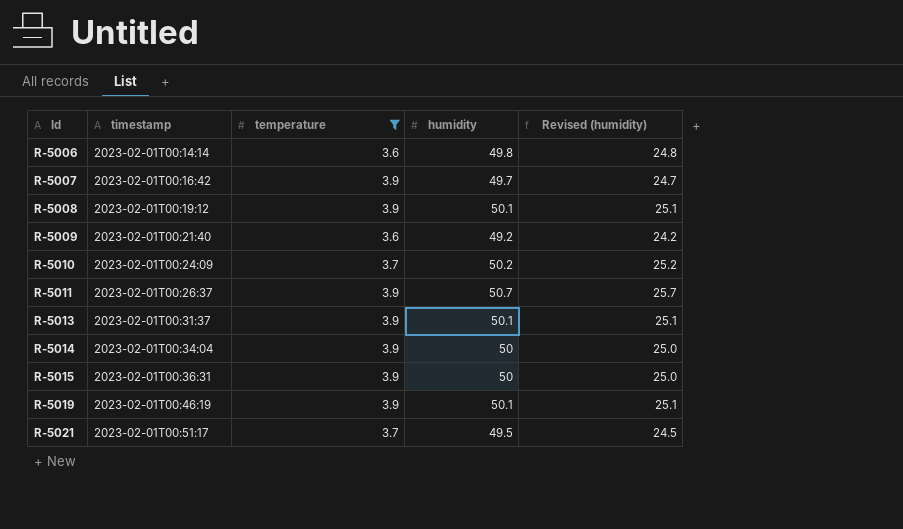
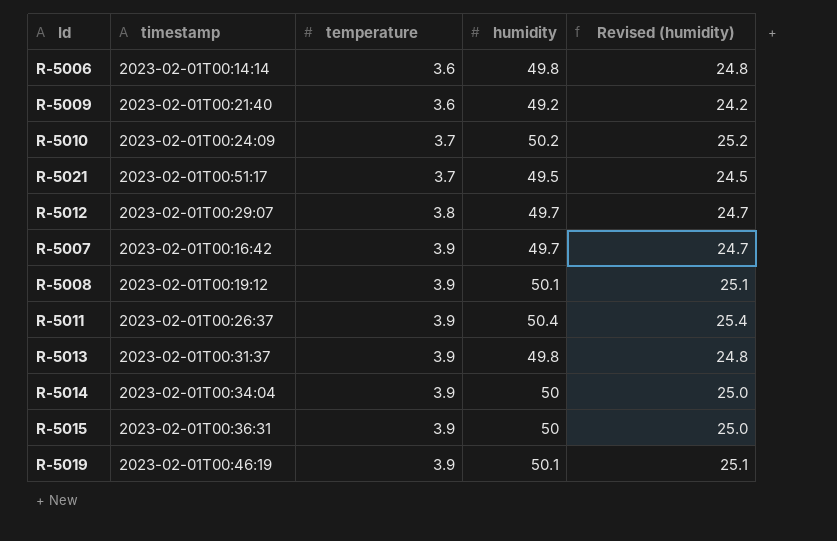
filter: temperature != 3.8 -> none
row order: Id ascending -> temperature ascending
R-5011 | humidity: 50.7 -> 50.4
R-5011 | Revised (humidity): 25.7 -> 25.4
R-5013 | humidity: 50.1 -> 49.8
R-5013 | Revised (humidity): 25.1 -> 24.8

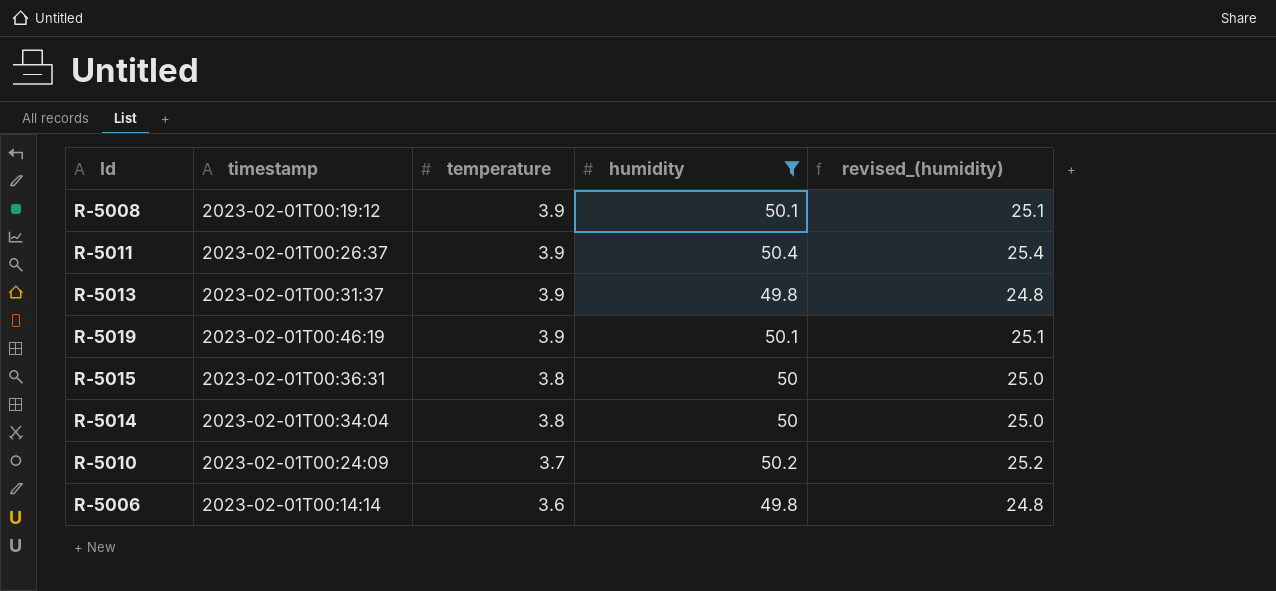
filter: none -> humidity >= 49.8
row order: temperature ascending -> temperature descending
column name: Revised (humidity) -> revised_(humidity)
R-5015 | temperature: 3.9 -> 3.8
R-5014 | temperature: 3.9 -> 3.8

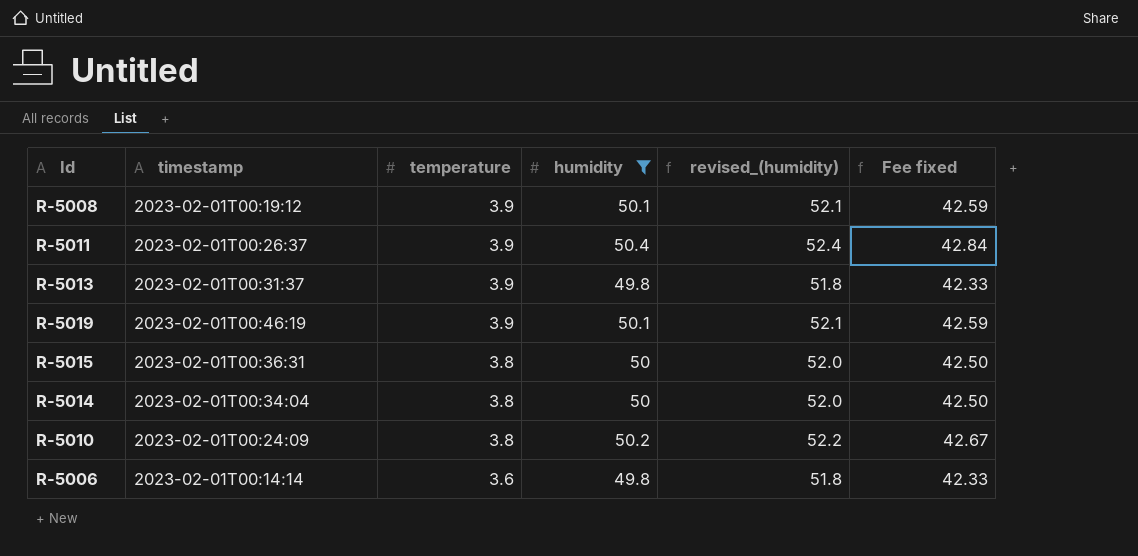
column revised_(humidity) | formula: [humidity] - 25 -> [humidity] + 2
column Fee fixed | formula: none -> [humidity] * 0.85
R-5010 | temperature: 3.7 -> 3.8

